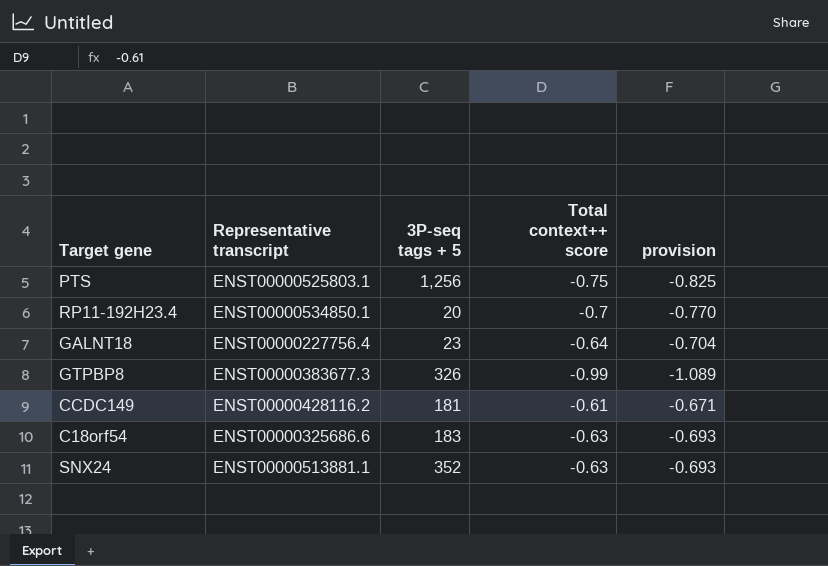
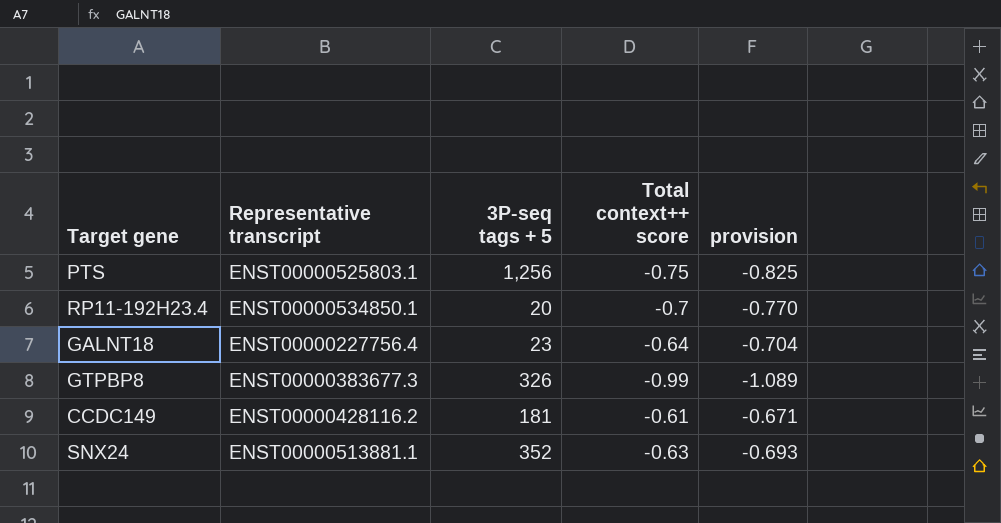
row C18orf54: ENST00000325686.6 | 183 | -0.63 | -0.693 -> none

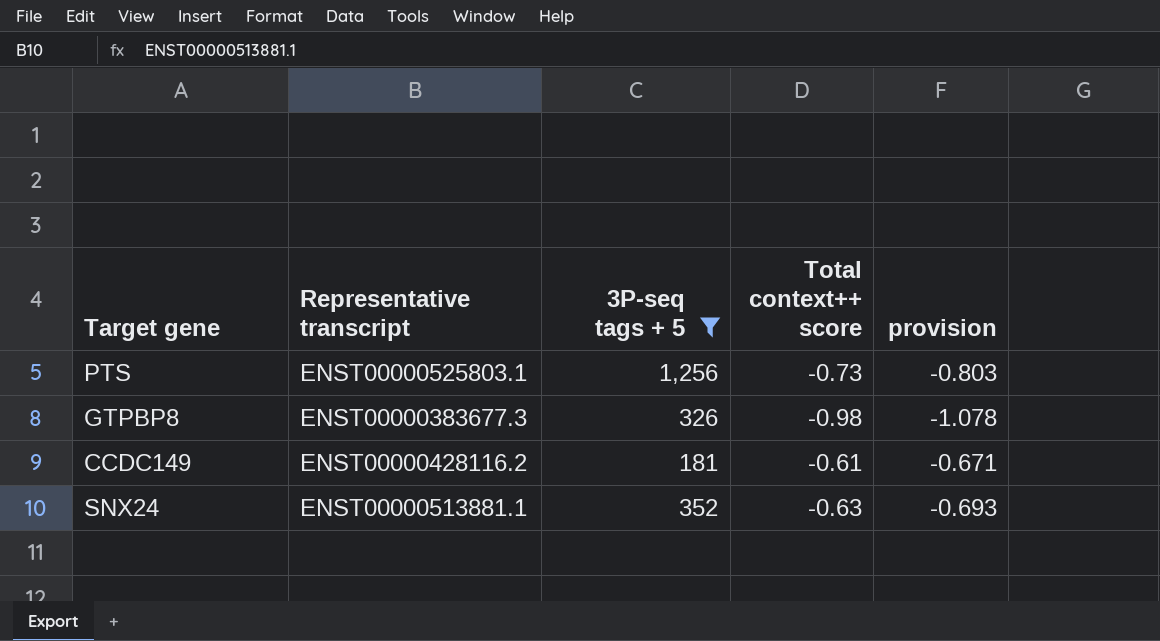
filter: none -> 3P-seq tags + 5 >= 181
PTS | Total context++ score: -0.75 -> -0.73
PTS | provision: -0.825 -> -0.803
GTPBP8 | Total context++ score: -0.99 -> -0.98
GTPBP8 | provision: -1.089 -> -1.078

